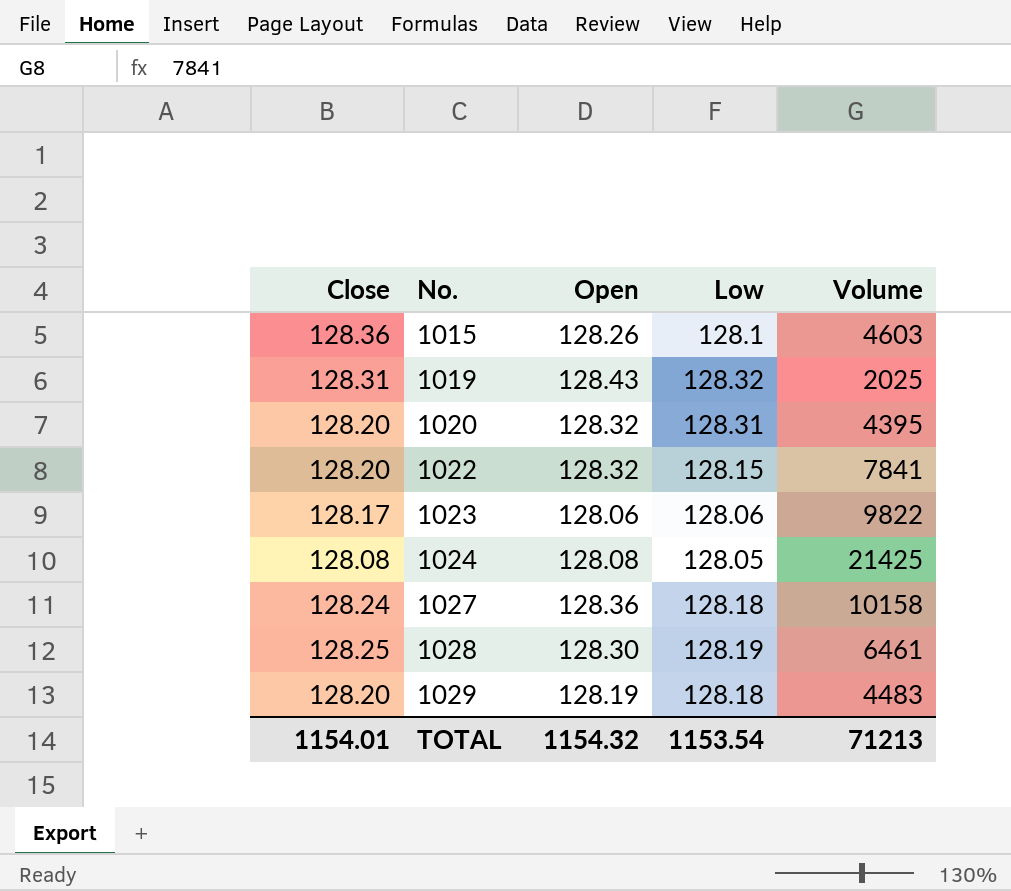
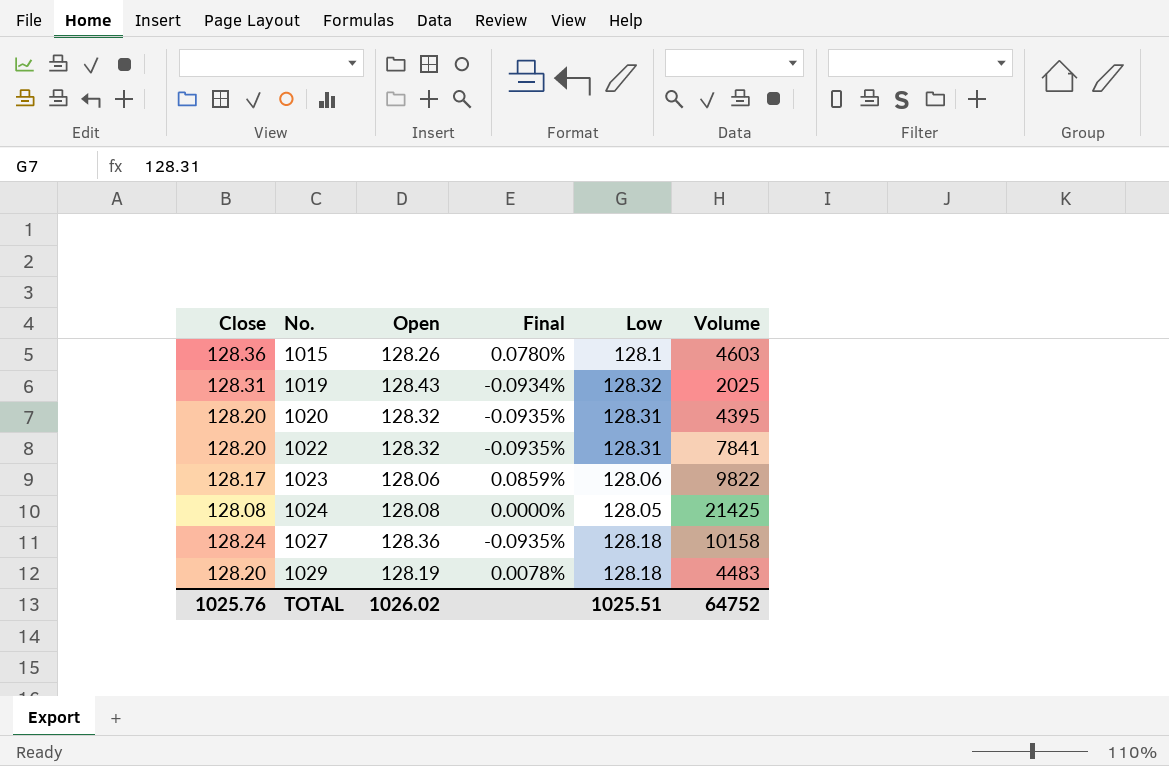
column Final | formula: none -> ([Close] - [Open]) / [Open]
row 1028: 128.25 | 128.30 | 128.19 | 6461 -> none
1022 | Low: 128.15 -> 128.31
TOTAL | Close: 1154.01 -> 1025.76
TOTAL | Open: 1154.32 -> 1026.02
TOTAL | Low: 1153.54 -> 1025.51
TOTAL | Volume: 71213 -> 64752

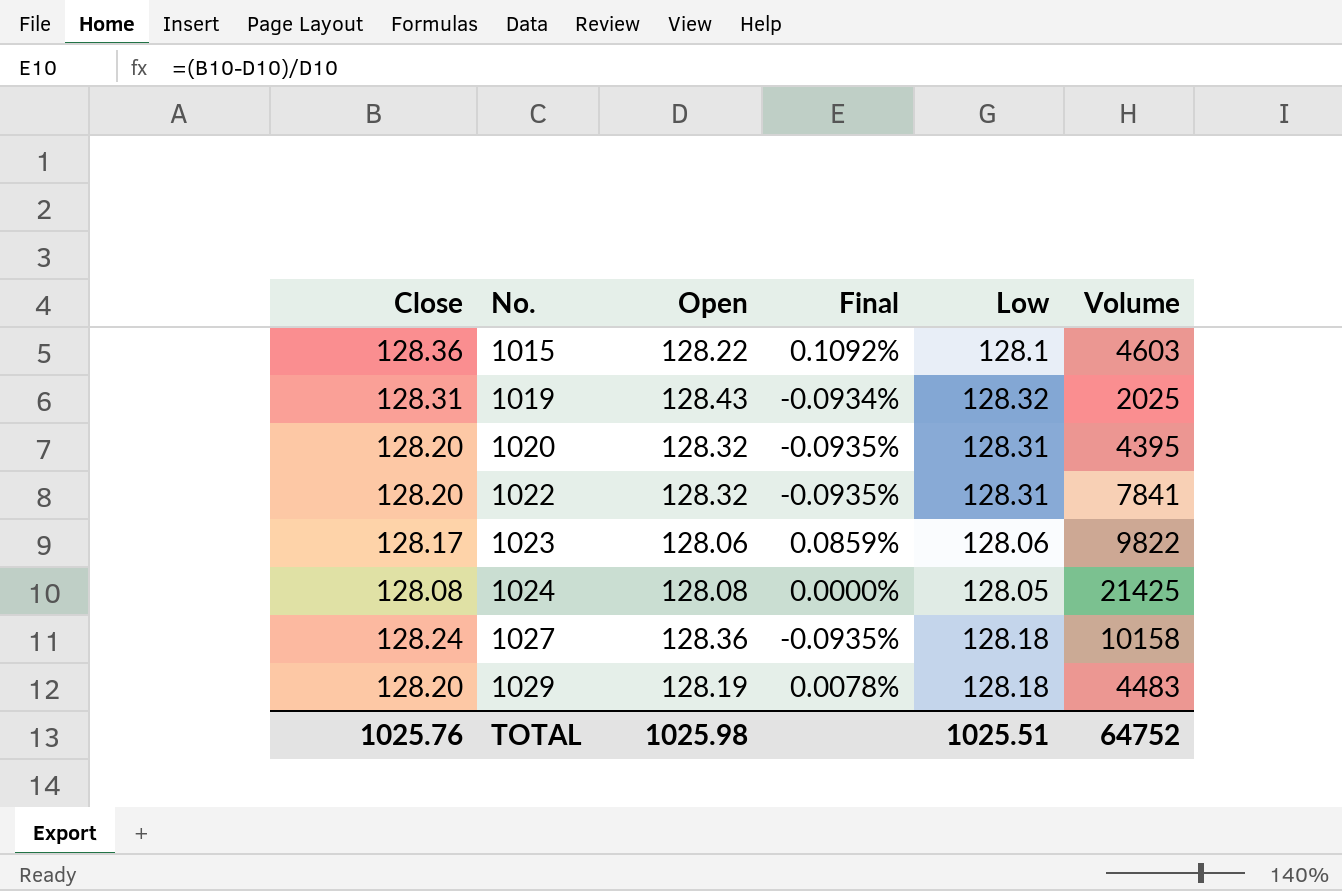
1015 | Open: 128.26 -> 128.22
1015 | Final: 0.0780% -> 0.1092%
TOTAL | Open: 1026.02 -> 1025.98

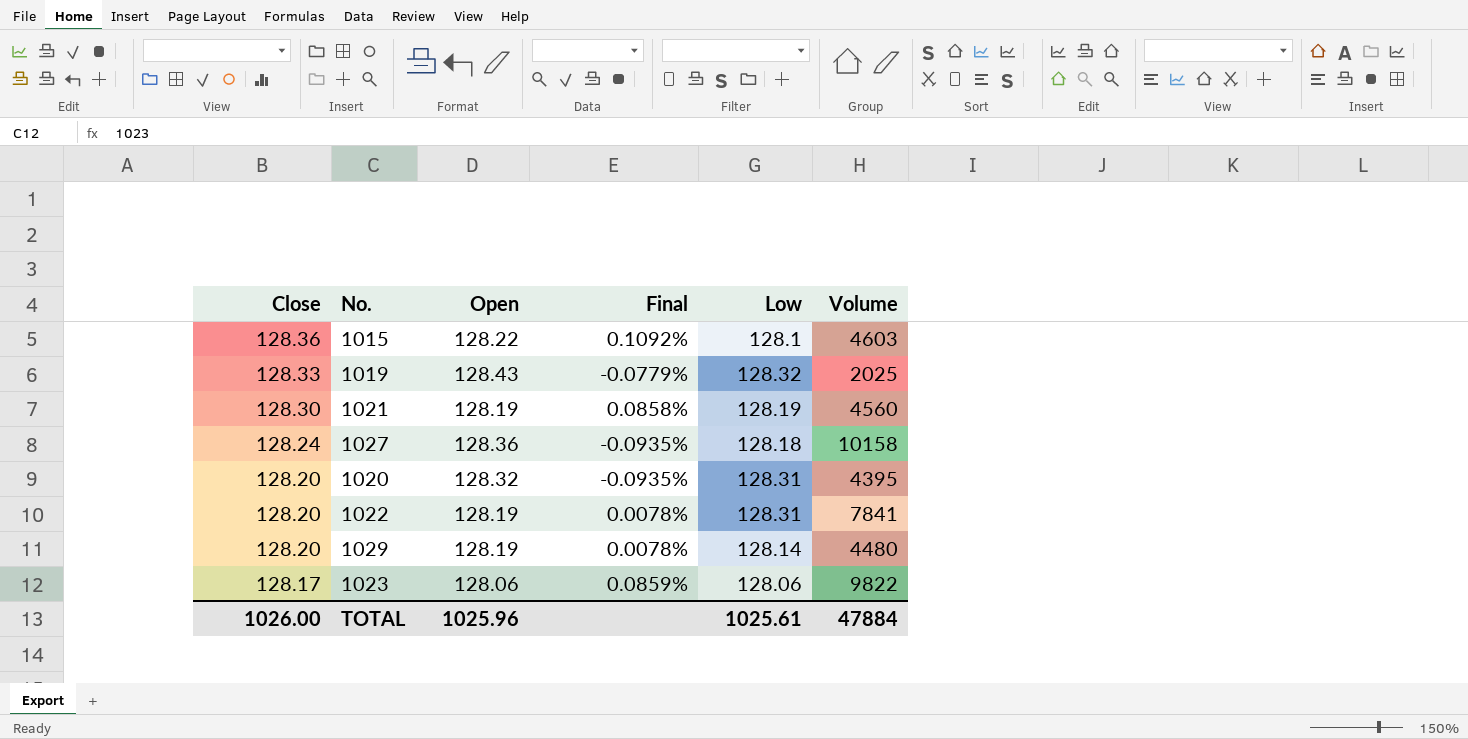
row order: No. ascending -> Close descending
row 1024: 128.08 | 128.08 | 0.0000% | 128.05 | 21425 -> none
1019 | Close: 128.31 -> 128.33
1019 | Final: -0.0934% -> -0.0779%
row 1021: none -> 128.30 | 128.19 | 0.0858% | 128.19 | 4560
1022 | Open: 128.32 -> 128.19
1022 | Final: -0.0935% -> 0.0078%
1029 | Low: 128.18 -> 128.14
1029 | Volume: 4483 -> 4480
TOTAL | Close: 1025.76 -> 1026.00
TOTAL | Open: 1025.98 -> 1025.96
TOTAL | Low: 1025.51 -> 1025.61
TOTAL | Volume: 64752 -> 47884

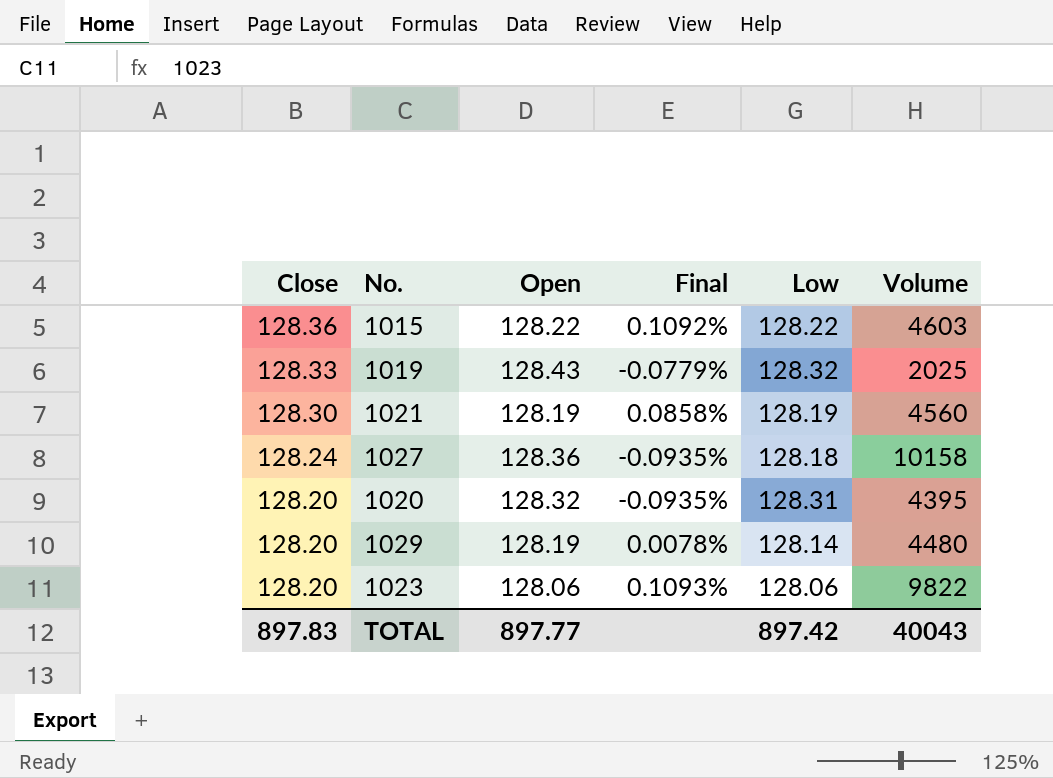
row 1022: 128.20 | 128.19 | 0.0078% | 128.31 | 7841 -> none
1015 | Low: 128.1 -> 128.22
1023 | Close: 128.17 -> 128.20
1023 | Final: 0.0859% -> 0.1093%
TOTAL | Close: 1026.00 -> 897.83
TOTAL | Open: 1025.96 -> 897.77
TOTAL | Low: 1025.61 -> 897.42
TOTAL | Volume: 47884 -> 40043

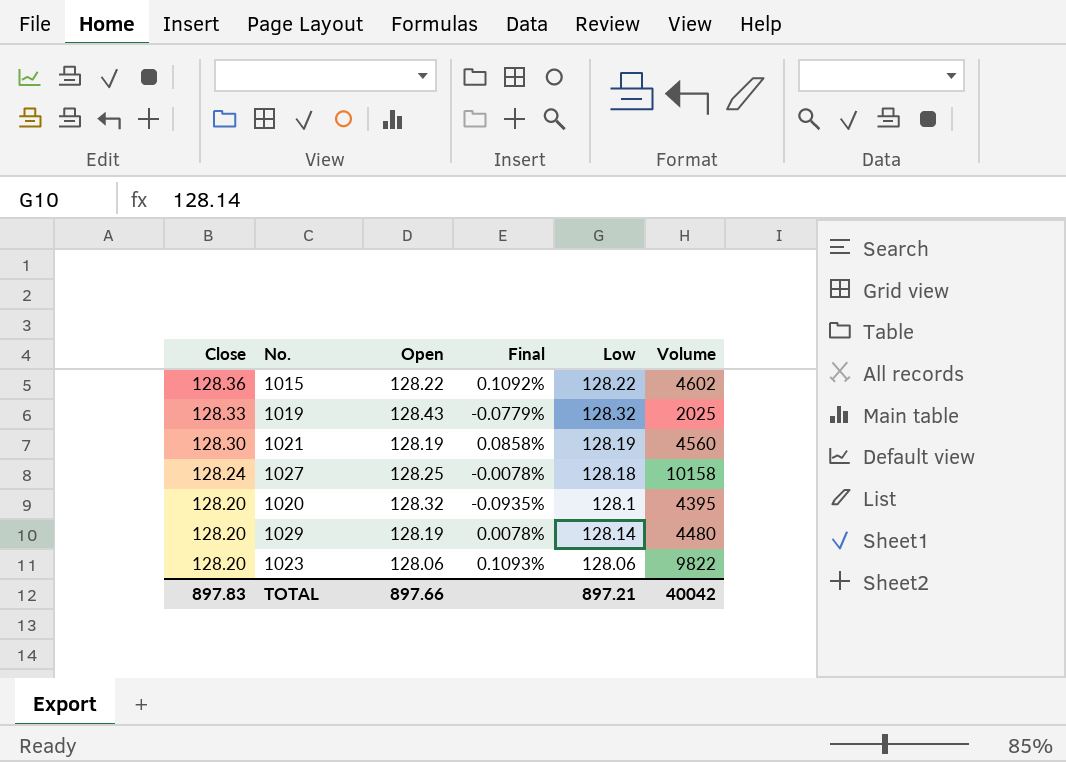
1015 | Volume: 4603 -> 4602
1027 | Open: 128.36 -> 128.25
1027 | Final: -0.0935% -> -0.0078%
1020 | Low: 128.31 -> 128.1
TOTAL | Open: 897.77 -> 897.66
TOTAL | Low: 897.42 -> 897.21
TOTAL | Volume: 40043 -> 40042

